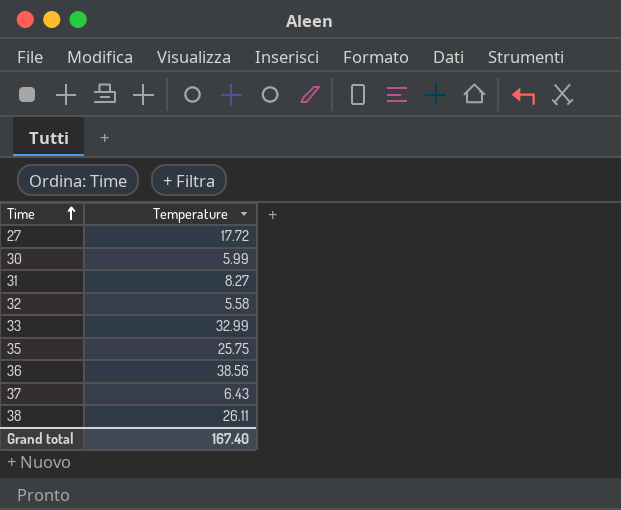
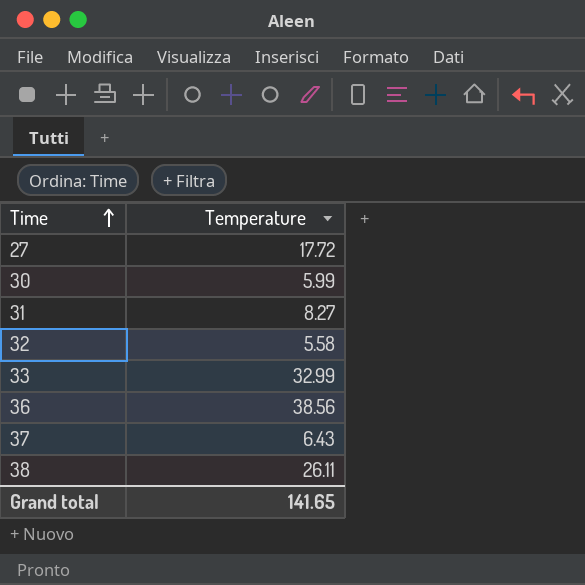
row 35: 25.75 -> none
Grand total | Temperature: 167.40 -> 141.65

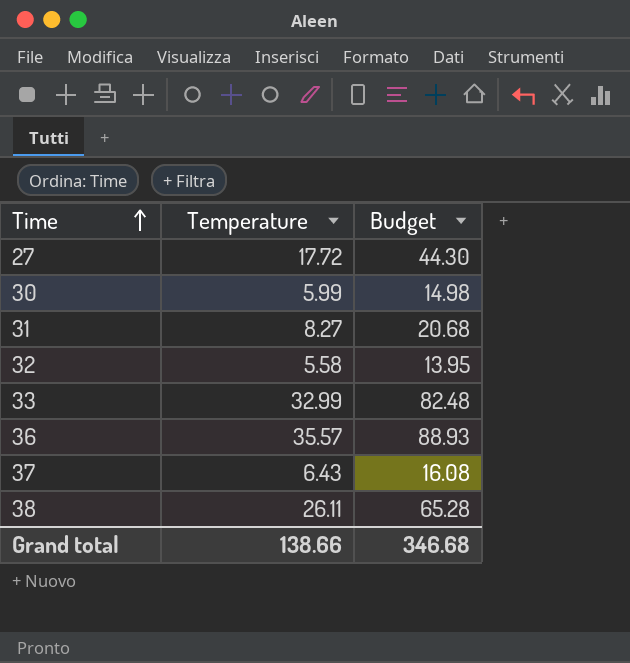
column Budget | formula: none -> [Temperature] * 2.5
36 | Temperature: 38.56 -> 35.57
Grand total | Temperature: 141.65 -> 138.66

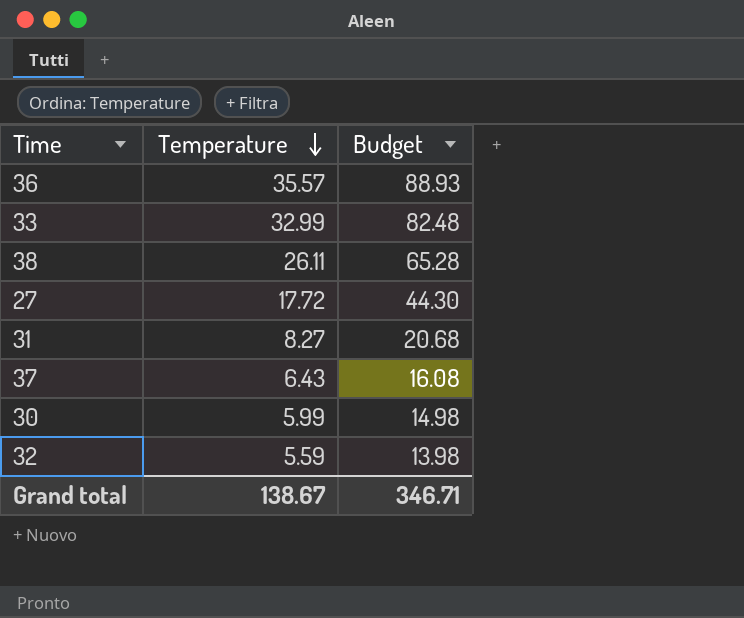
row order: Time ascending -> Temperature descending
32 | Temperature: 5.58 -> 5.59
32 | Budget: 13.95 -> 13.98
Grand total | Temperature: 138.66 -> 138.67
Grand total | Budget: 346.68 -> 346.71

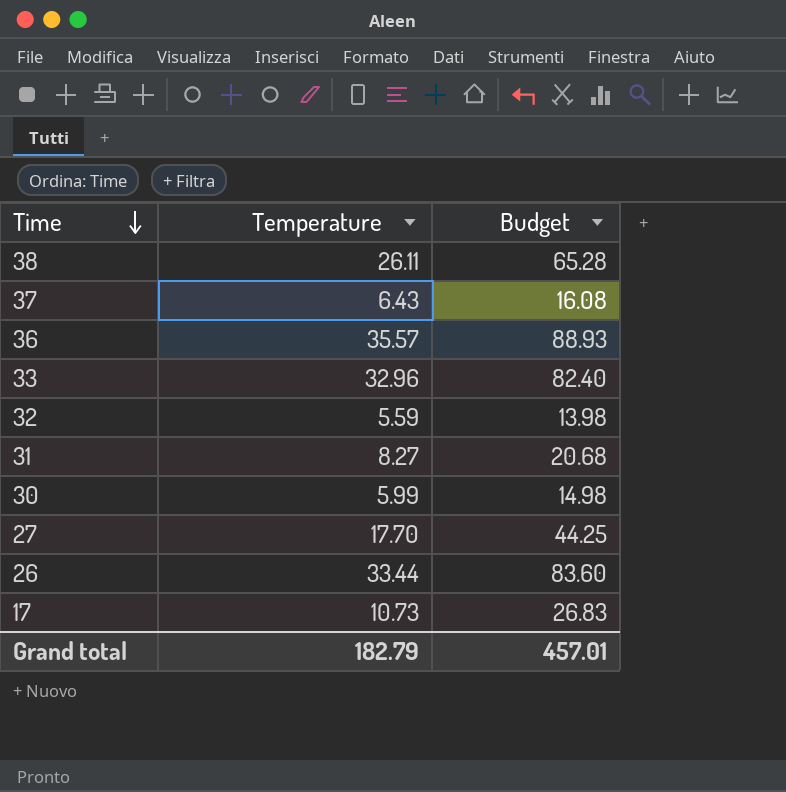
row order: Temperature descending -> Time descending
33 | Temperature: 32.99 -> 32.96
33 | Budget: 82.48 -> 82.40
27 | Temperature: 17.72 -> 17.70
27 | Budget: 44.30 -> 44.25
row 26: none -> 33.44 | 83.60
row 17: none -> 10.73 | 26.83
Grand total | Temperature: 138.67 -> 182.79
Grand total | Budget: 346.71 -> 457.01

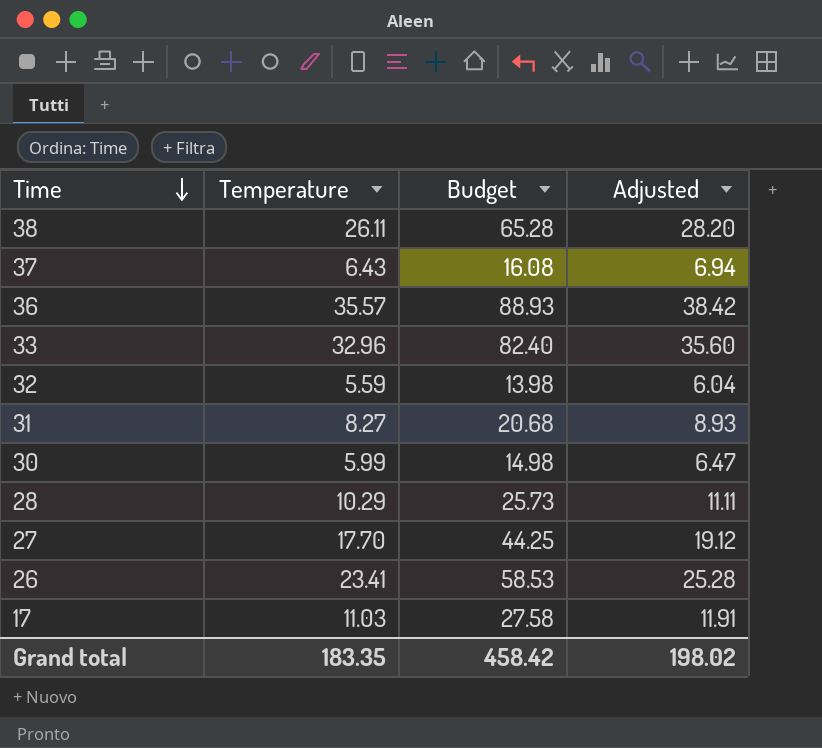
column Adjusted | formula: none -> [Temperature] * 1.08
row 28: none -> 10.29 | 25.73 | 11.11
26 | Temperature: 33.44 -> 23.41
26 | Budget: 83.60 -> 58.53
17 | Temperature: 10.73 -> 11.03
17 | Budget: 26.83 -> 27.58
Grand total | Temperature: 182.79 -> 183.35
Grand total | Budget: 457.01 -> 458.42

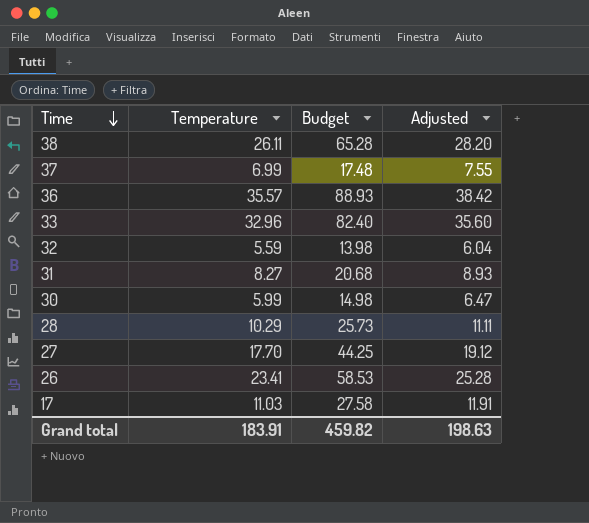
37 | Temperature: 6.43 -> 6.99
37 | Budget: 16.08 -> 17.48
37 | Adjusted: 6.94 -> 7.55
Grand total | Temperature: 183.35 -> 183.91
Grand total | Budget: 458.42 -> 459.82
Grand total | Adjusted: 198.02 -> 198.63

